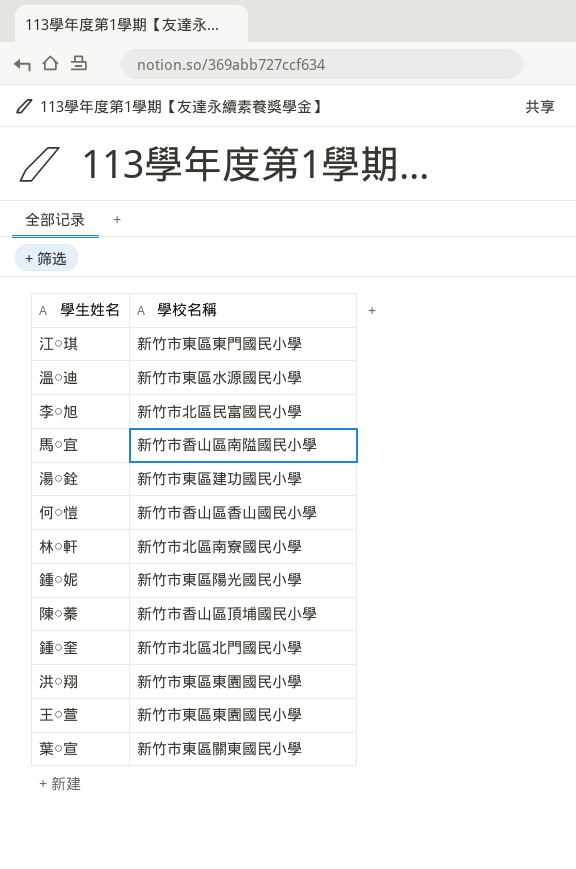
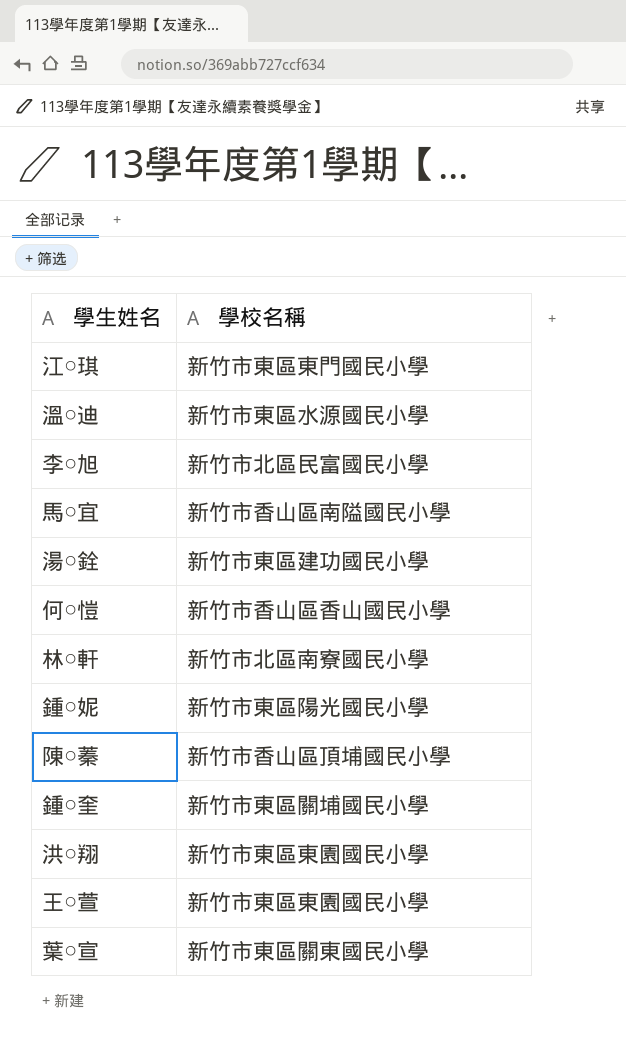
鍾○奎 | 學校名稱: 新竹市北區北門國民小學 -> 新竹市東區關埔國民小學

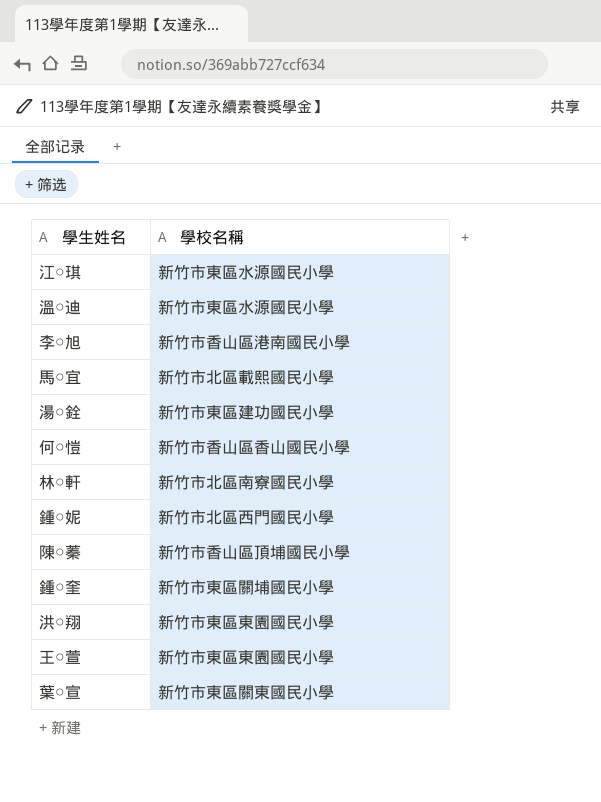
江○琪 | 學校名稱: 新竹市東區東門國民小學 -> 新竹市東區水源國民小學
李○旭 | 學校名稱: 新竹市北區民富國民小學 -> 新竹市香山區港南國民小學
馬○宜 | 學校名稱: 新竹市香山區南隘國民小學 -> 新竹市北區載熙國民小學
鍾○妮 | 學校名稱: 新竹市東區陽光國民小學 -> 新竹市北區西門國民小學

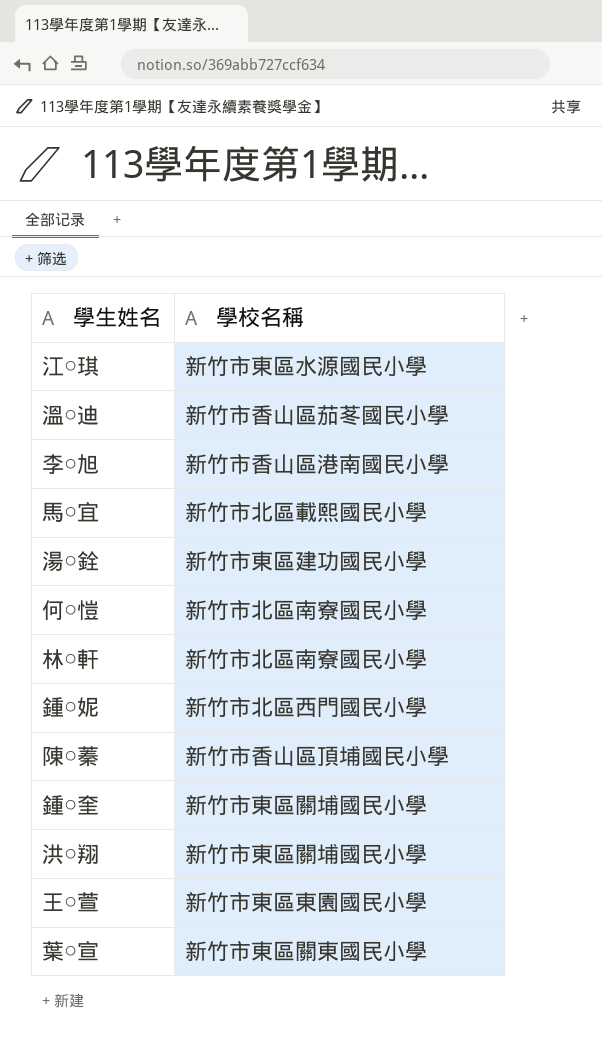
溫○迪 | 學校名稱: 新竹市東區水源國民小學 -> 新竹市香山區茄苳國民小學
何○愷 | 學校名稱: 新竹市香山區香山國民小學 -> 新竹市北區南寮國民小學
洪○翔 | 學校名稱: 新竹市東區東園國民小學 -> 新竹市東區關埔國民小學

